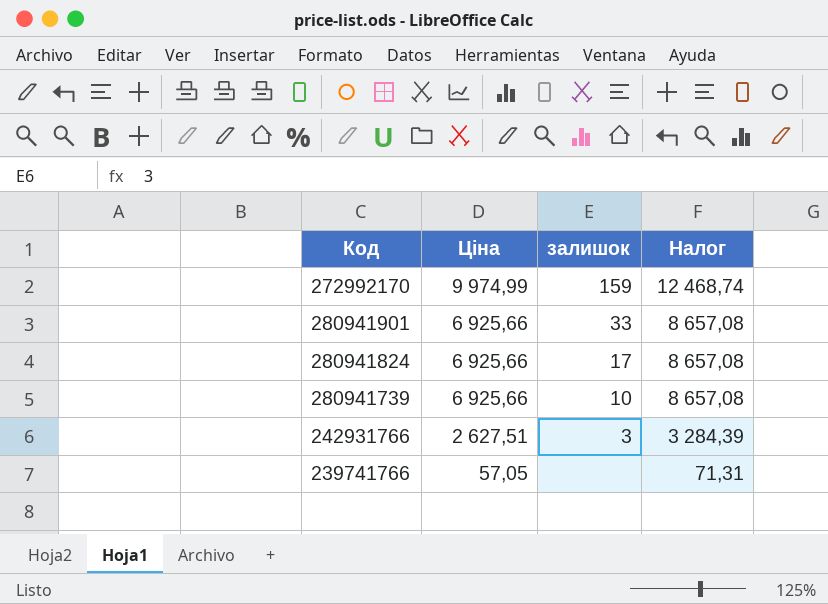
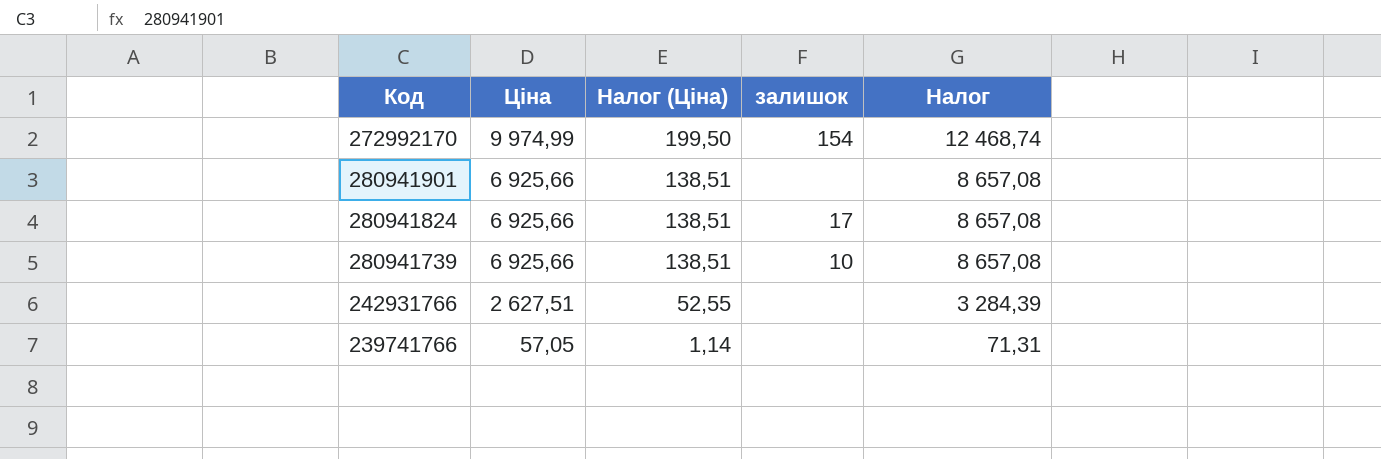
column Налог (Ціна) | formula: none -> [Ціна] * 0,02
272992170 | залишок: 159 -> 154
280941901 | залишок: 33 -> none
242931766 | залишок: 3 -> none

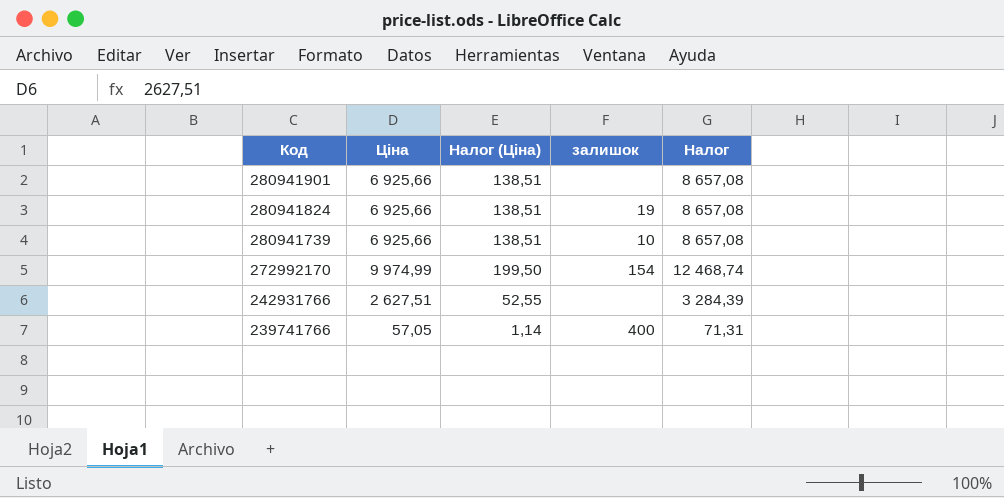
row order: Ціна descending -> Код descending
280941824 | залишок: 17 -> 19
239741766 | залишок: none -> 400

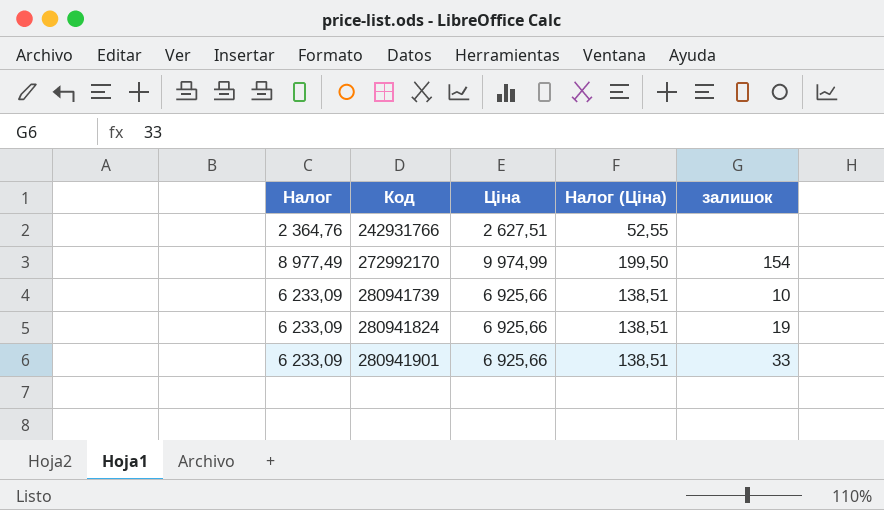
row order: Код descending -> Код ascending
column Налог | formula: [Ціна] * 1,25 -> [Ціна] * 0,9
column Налог | position: 5 -> 1
row 239741766: 57,05 | 1,14 | 400 | 71,31 -> none
280941901 | залишок: none -> 33

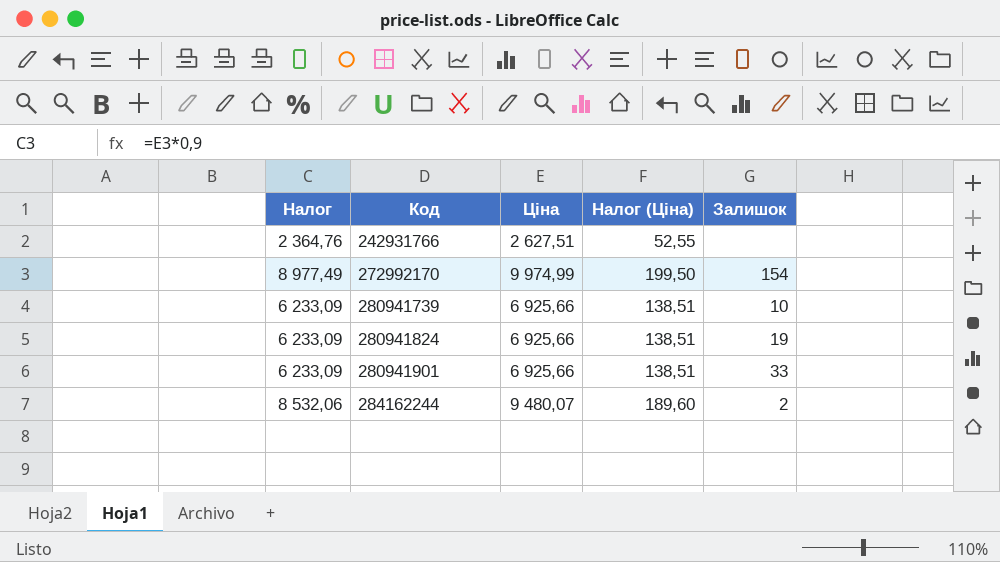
column name: залишок -> Залишок
row 284162244: none -> 8 532,06 | 9 480,07 | 189,60 | 2

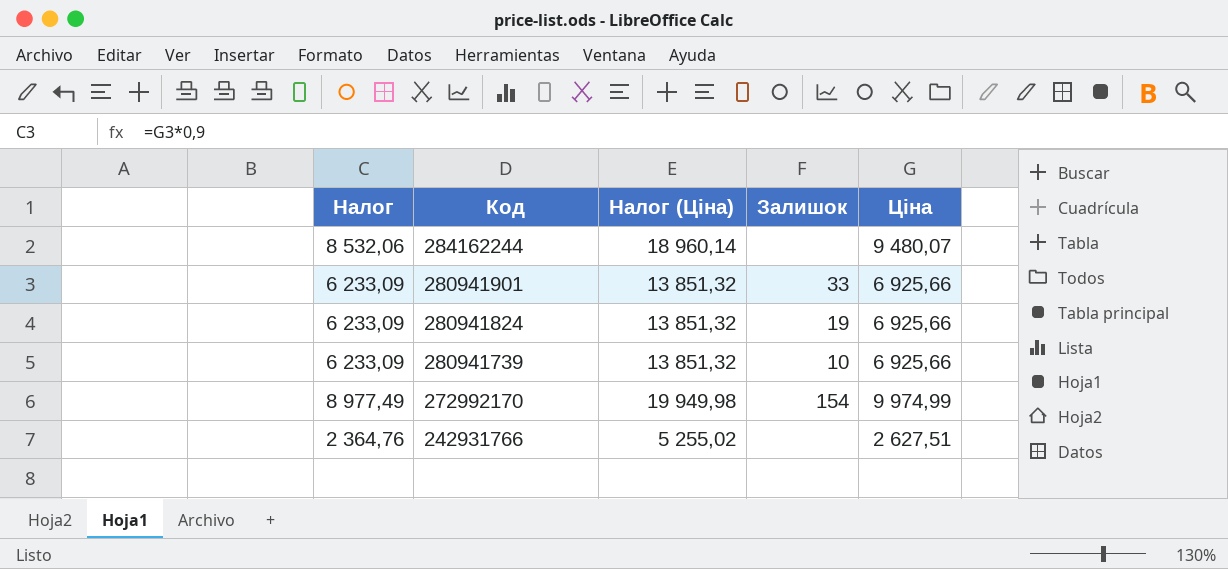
row order: Код ascending -> Код descending
column Налог (Ціна) | formula: [Ціна] * 0,02 -> [Ціна] * 2
column Ціна | position: 3 -> 5
284162244 | Залишок: 2 -> none

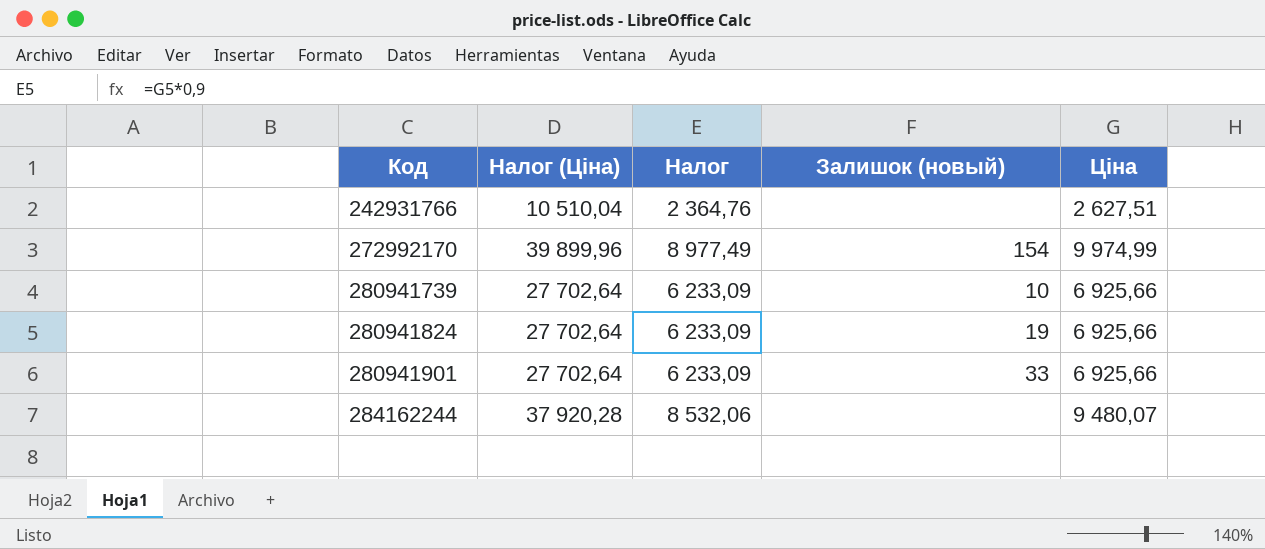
row order: Код descending -> Код ascending
column Налог (Ціна) | formula: [Ціна] * 2 -> [Ціна] * 4
column Налог | position: 1 -> 3
column name: Залишок -> Залишок (новый)

